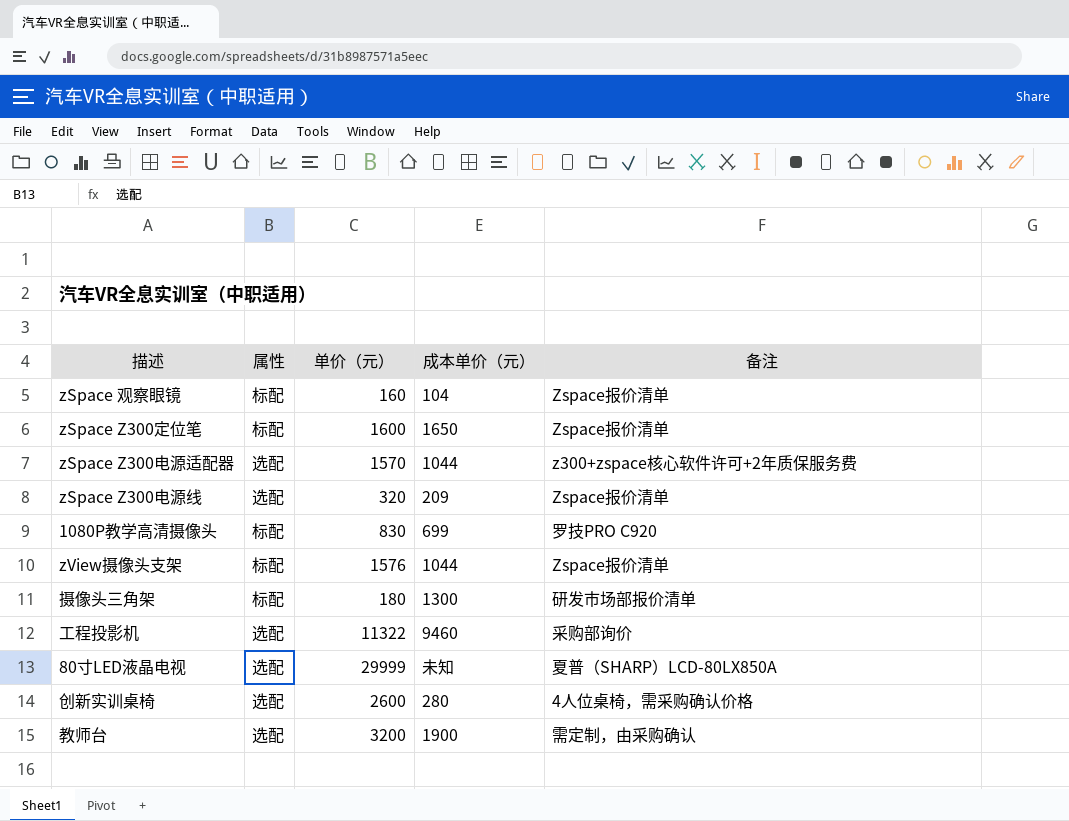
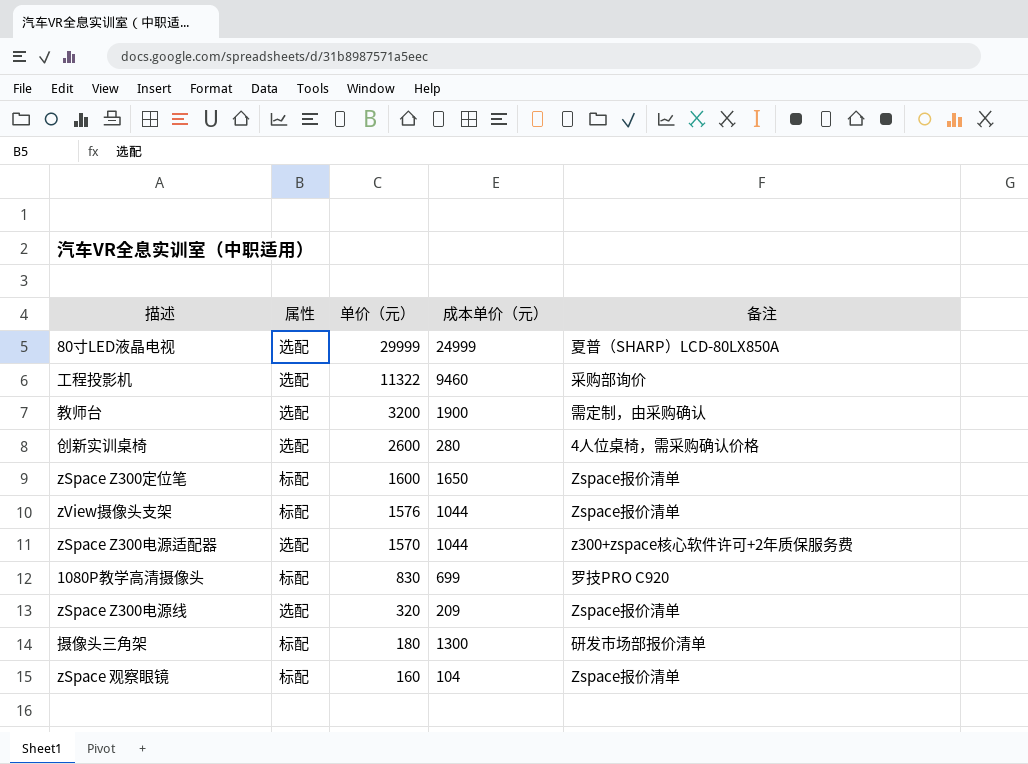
row order: none -> 单价（元） descending
80寸LED液晶电视 | 成本单价（元）: 未知 -> 24999

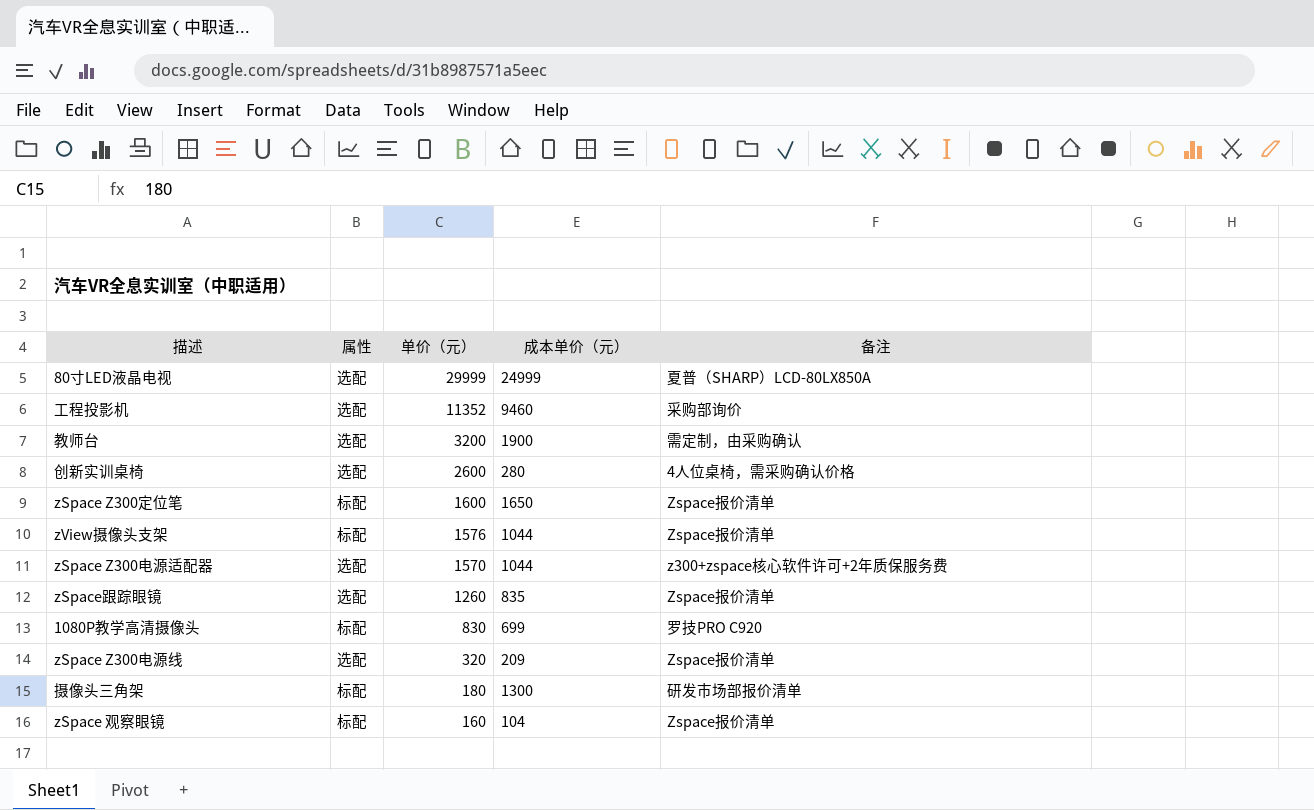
工程投影机 | 单价（元）: 11322 -> 11352
row zSpace跟踪眼镜: none -> 选配 | 1260 | 835 | Zspace报价清单

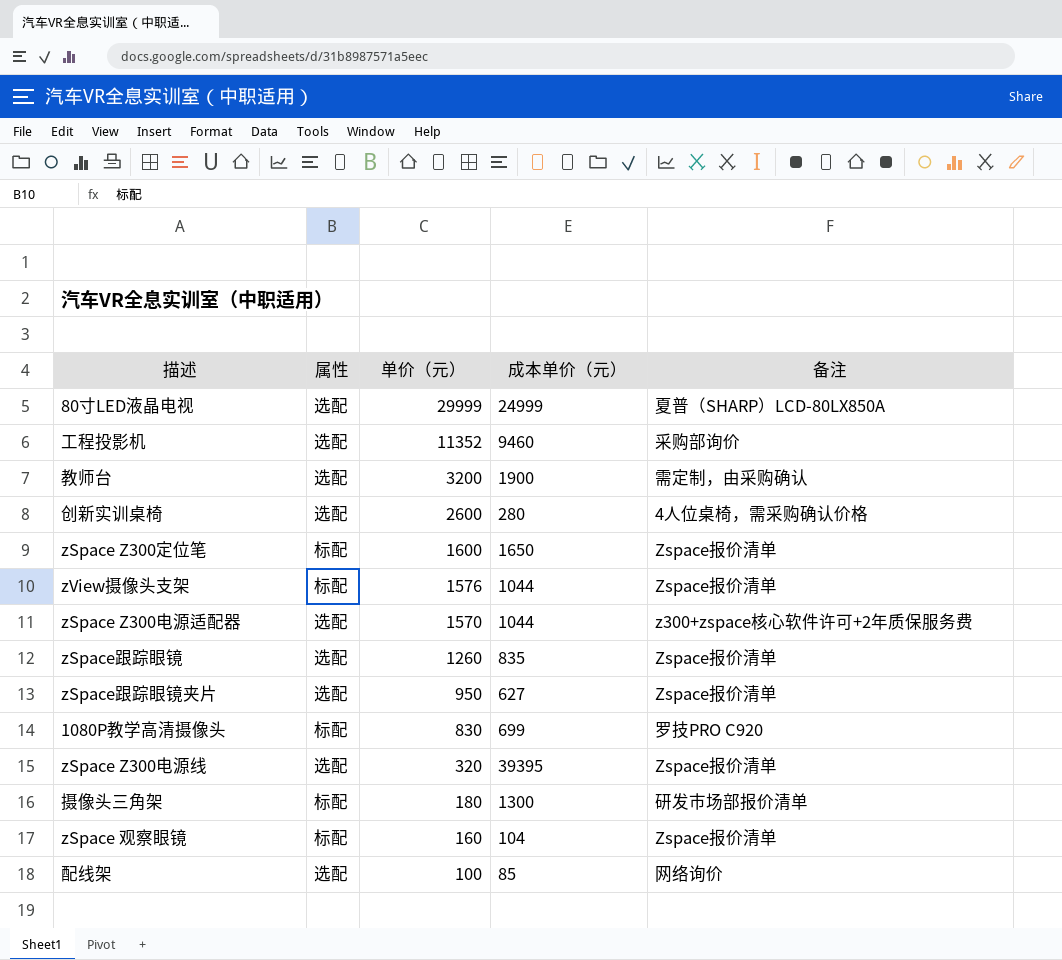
row zSpace跟踪眼镜夹片: none -> 选配 | 950 | 627 | Zspace报价清单
zSpace Z300电源线 | 成本单价（元）: 209 -> 39395
row 配线架: none -> 选配 | 100 | 85 | 网络询价

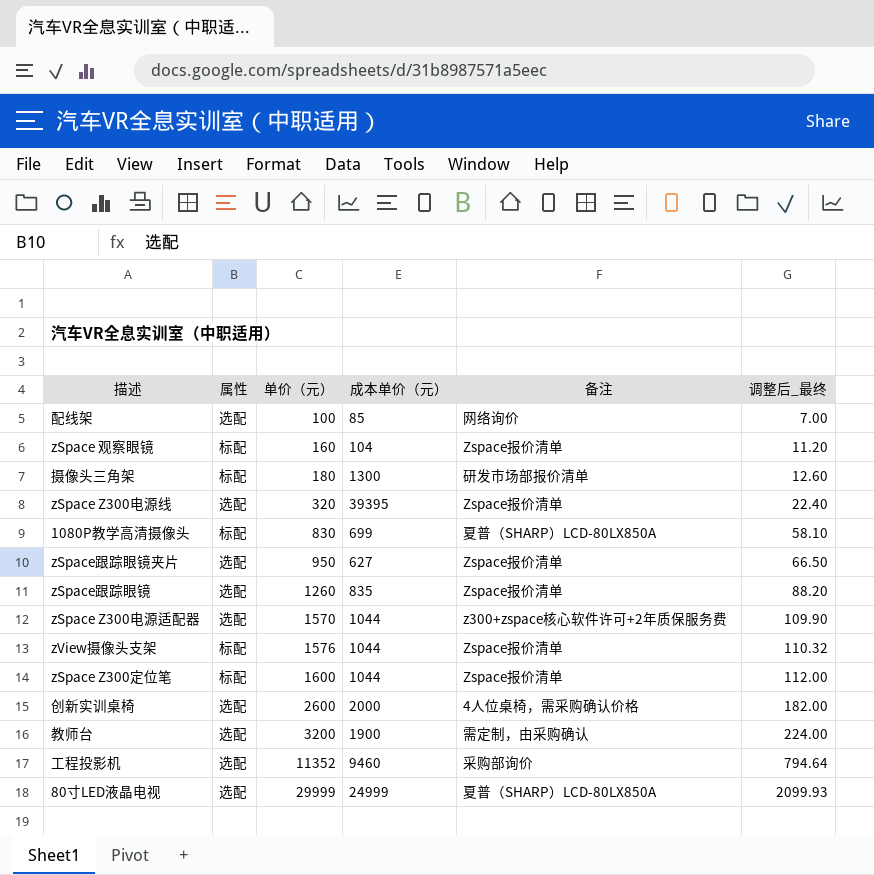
row order: 单价（元） descending -> 单价（元） ascending
column 调整后_最终 | formula: none -> [单价（元）] * 0.07
1080P教学高清摄像头 | 备注: 罗技PRO C920 -> 夏普（SHARP）LCD-80LX850A
zSpace Z300定位笔 | 成本单价（元）: 1650 -> 1044
创新实训桌椅 | 成本单价（元）: 280 -> 2000

